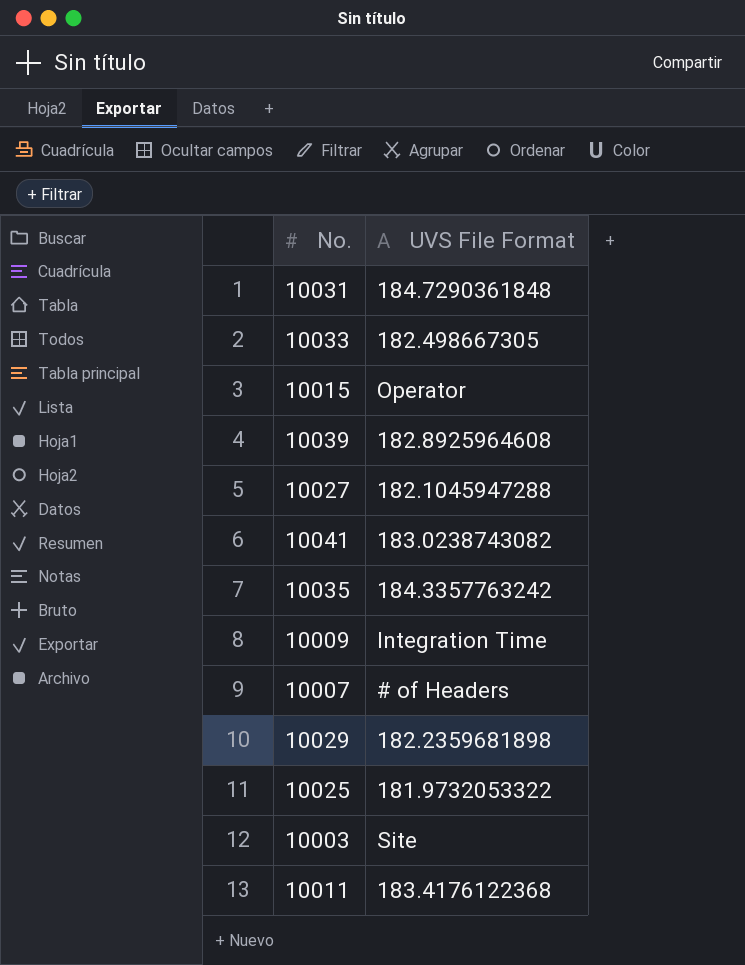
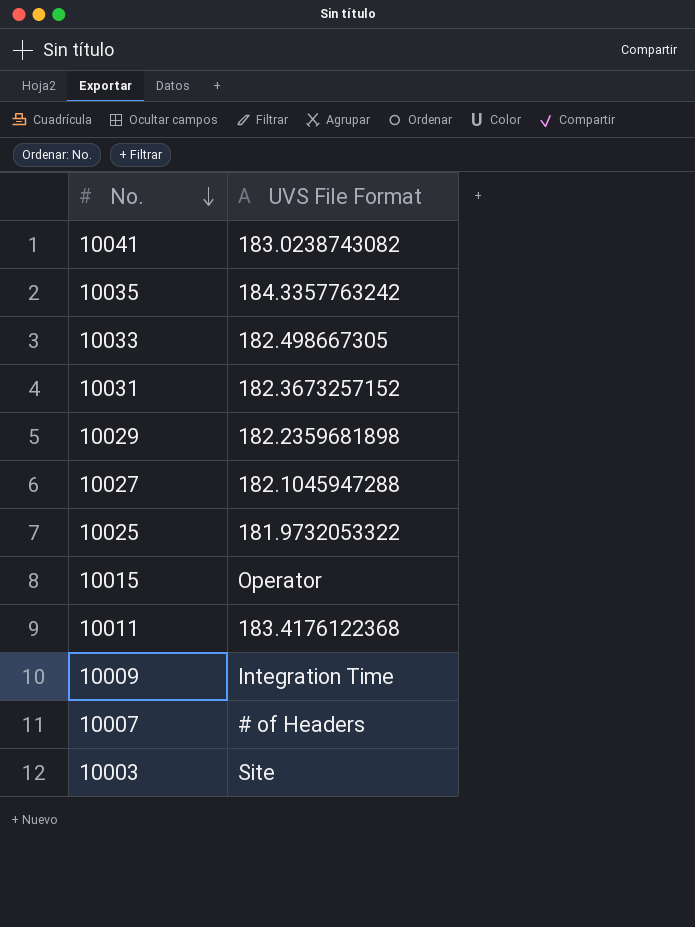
row order: none -> No. descending
row 10039: 182.8925964608 -> none
10031 | UVS File Format: 184.7290361848 -> 182.3673257152

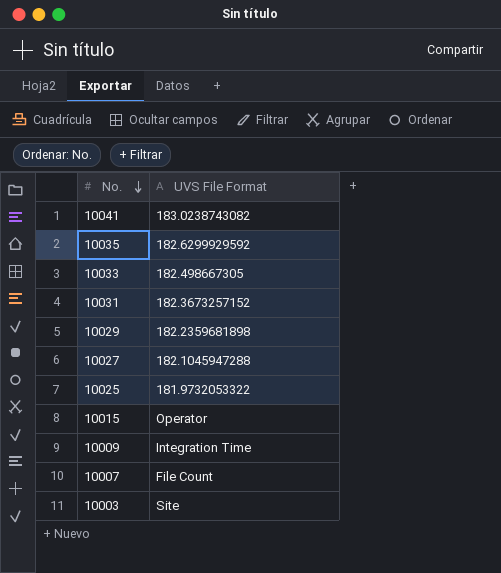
row 10011: 183.4176122368 -> none
10035 | UVS File Format: 184.3357763242 -> 182.6299929592
10007 | UVS File Format: # of Headers -> File Count

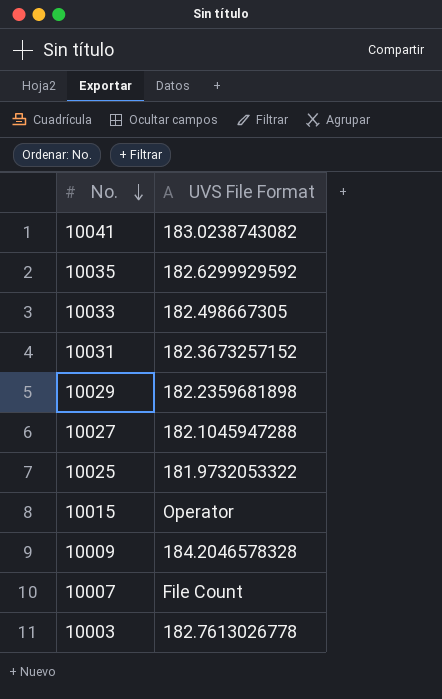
10009 | UVS File Format: Integration Time -> 184.2046578328
10003 | UVS File Format: Site -> 182.7613026778

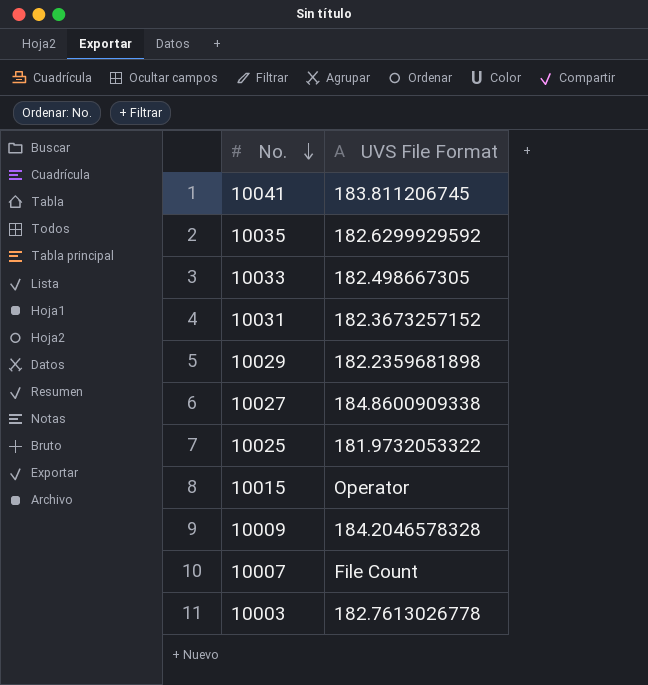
10041 | UVS File Format: 183.0238743082 -> 183.811206745
10027 | UVS File Format: 182.1045947288 -> 184.8600909338

